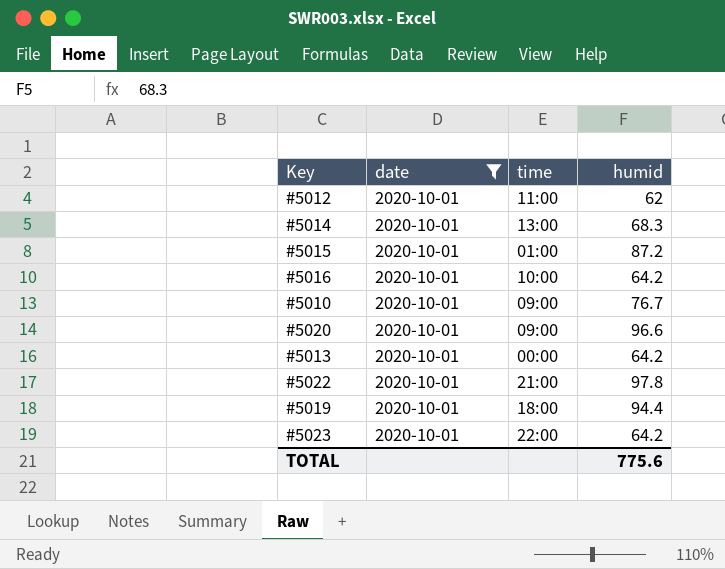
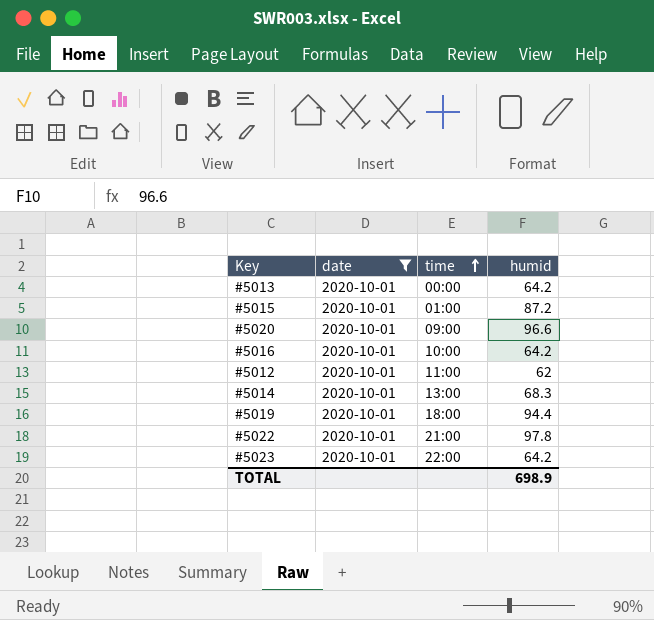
row order: none -> time ascending
row #5010: 2020-10-01 | 09:00 | 76.7 -> none
TOTAL | humid: 775.6 -> 698.9

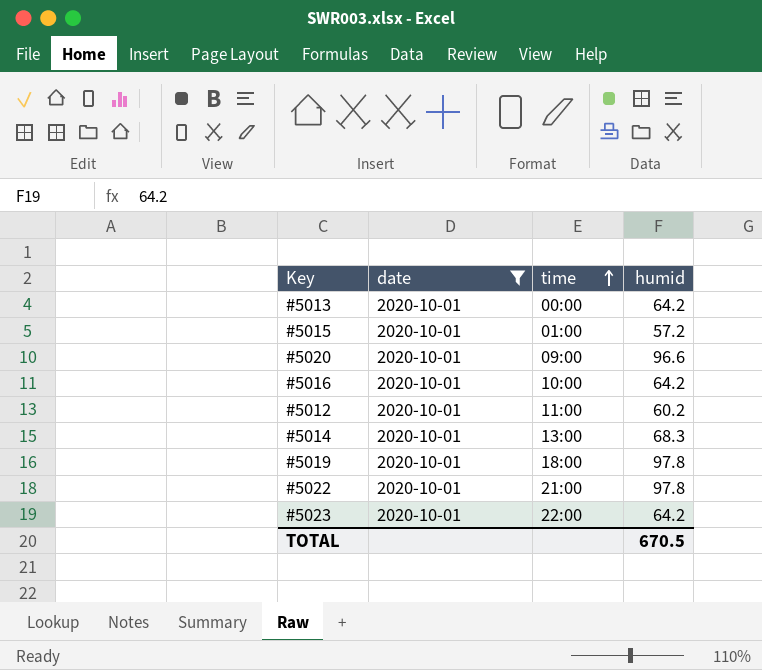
#5015 | humid: 87.2 -> 57.2
#5012 | humid: 62 -> 60.2
#5019 | humid: 94.4 -> 97.8
TOTAL | humid: 698.9 -> 670.5

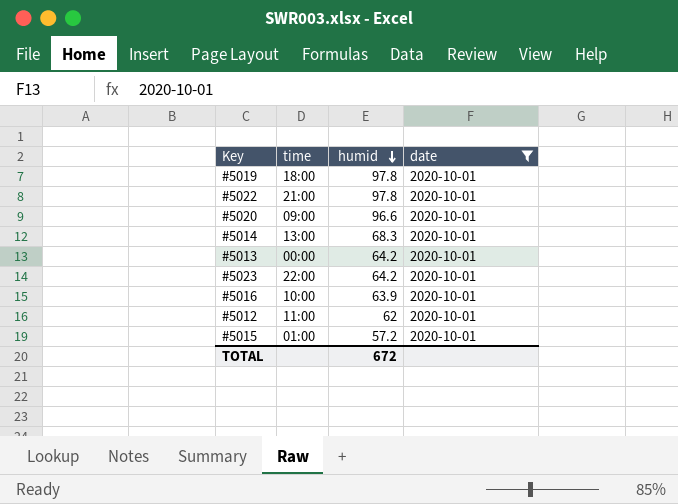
row order: time ascending -> humid descending
column date | position: 2 -> 4
#5016 | humid: 64.2 -> 63.9
#5012 | humid: 60.2 -> 62
TOTAL | humid: 670.5 -> 672

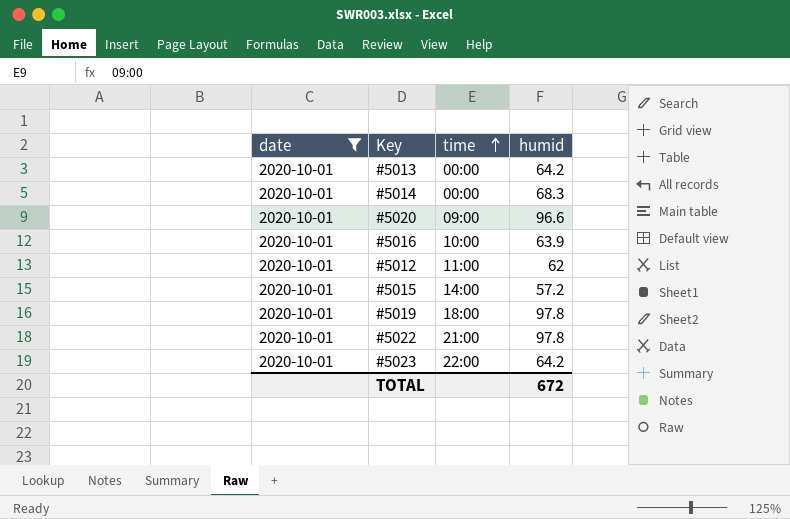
row order: humid descending -> time ascending
column date | position: 4 -> 1
#5014 | time: 13:00 -> 00:00
#5015 | time: 01:00 -> 14:00

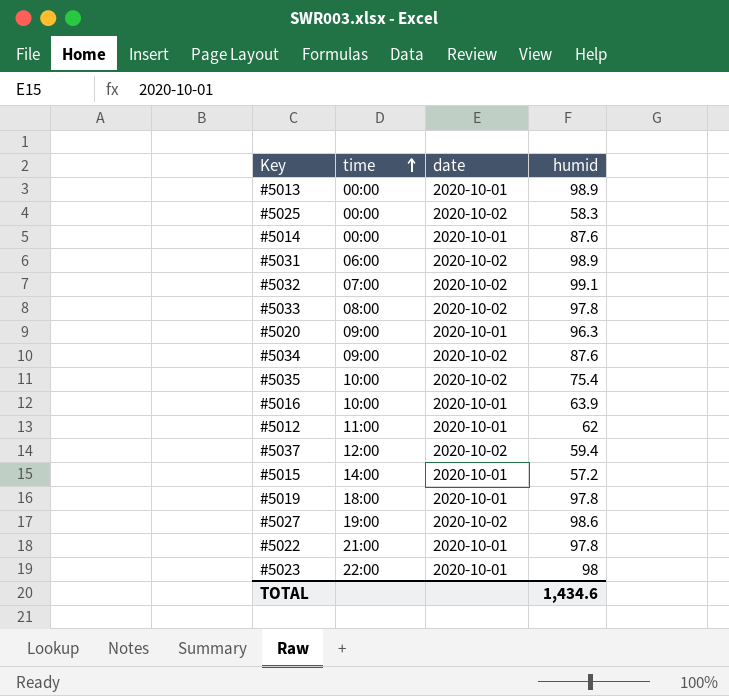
filter: date = 2020-10-01 -> none
column date | position: 1 -> 3
#5013 | humid: 64.2 -> 98.9
#5014 | humid: 68.3 -> 87.6
#5020 | humid: 96.6 -> 96.3
#5023 | humid: 64.2 -> 98
TOTAL | humid: 672 -> 1,434.6

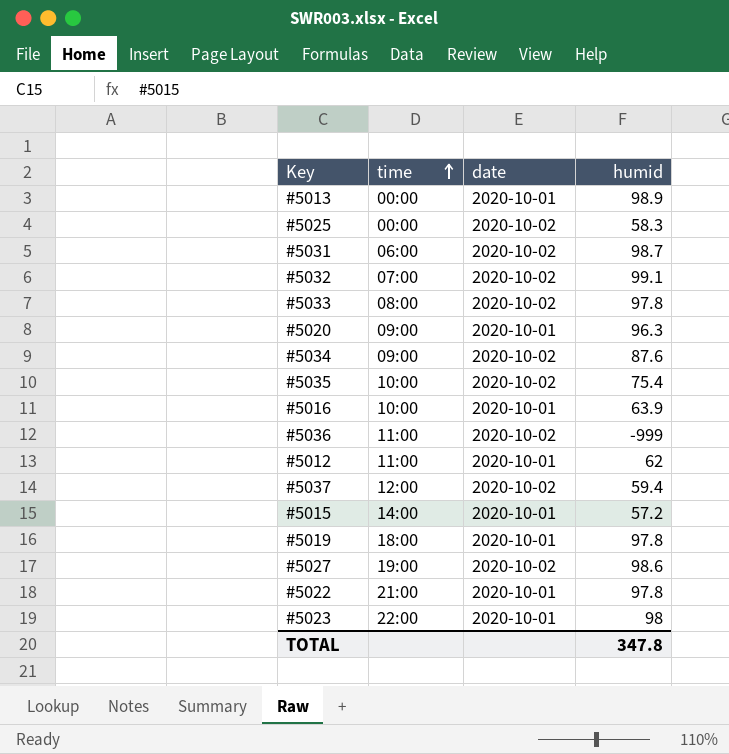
row #5014: 00:00 | 2020-10-01 | 87.6 -> none
#5031 | humid: 98.9 -> 98.7
row #5036: none -> 11:00 | 2020-10-02 | -999
TOTAL | humid: 1,434.6 -> 347.8

